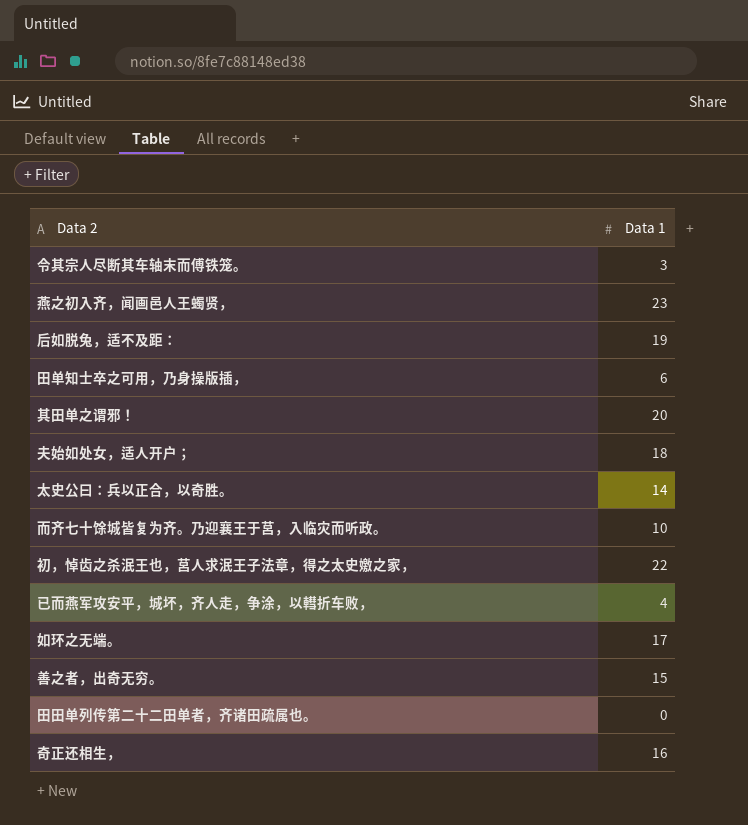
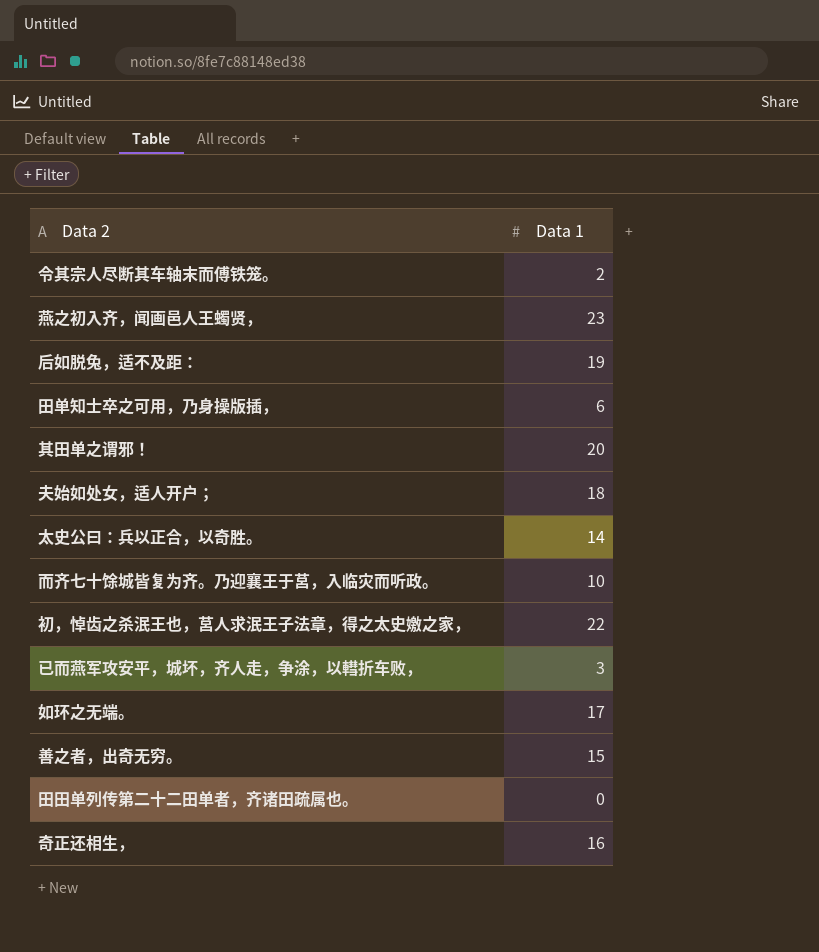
令其宗人尽断其车轴末而傅铁笼。 | Data 1: 3 -> 2
已而燕军攻安平，城坏，齐人走，争涂，以轊折车败， | Data 1: 4 -> 3

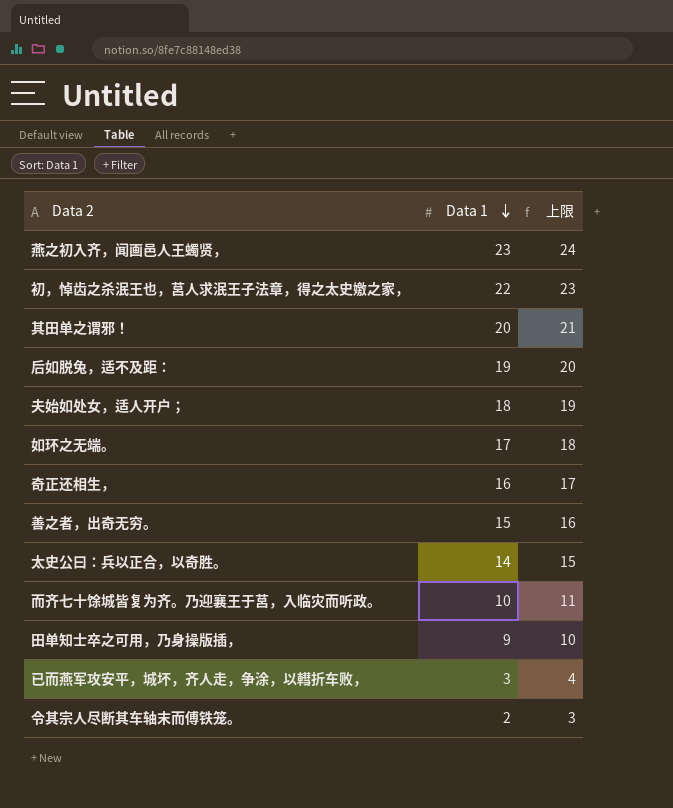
row order: none -> Data 1 descending
column 上限 | formula: none -> [Data 1] + 1
row 田田单列传第二十二田单者，齐诸田疏属也。: 0 -> none
田单知士卒之可用，乃身操版插， | Data 1: 6 -> 9

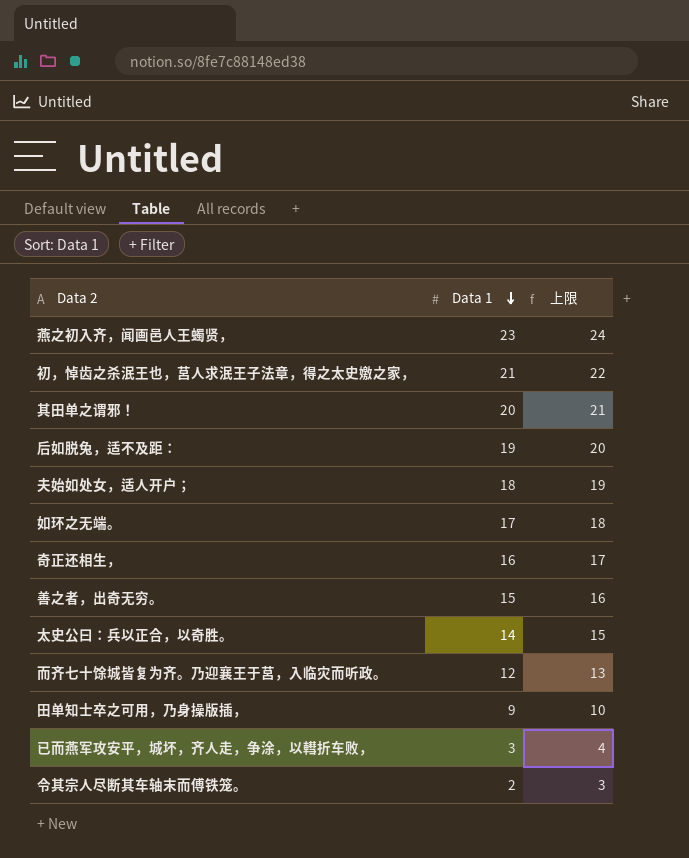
初，悼齿之杀泯王也，莒人求泯王子法章，得之太史嬓之家， | Data 1: 22 -> 21
初，悼齿之杀泯王也，莒人求泯王子法章，得之太史嬓之家， | 上限: 23 -> 22
而齐七十馀城皆复为齐。乃迎襄王于莒，入临灾而听政。 | Data 1: 10 -> 12
而齐七十馀城皆复为齐。乃迎襄王于莒，入临灾而听政。 | 上限: 11 -> 13

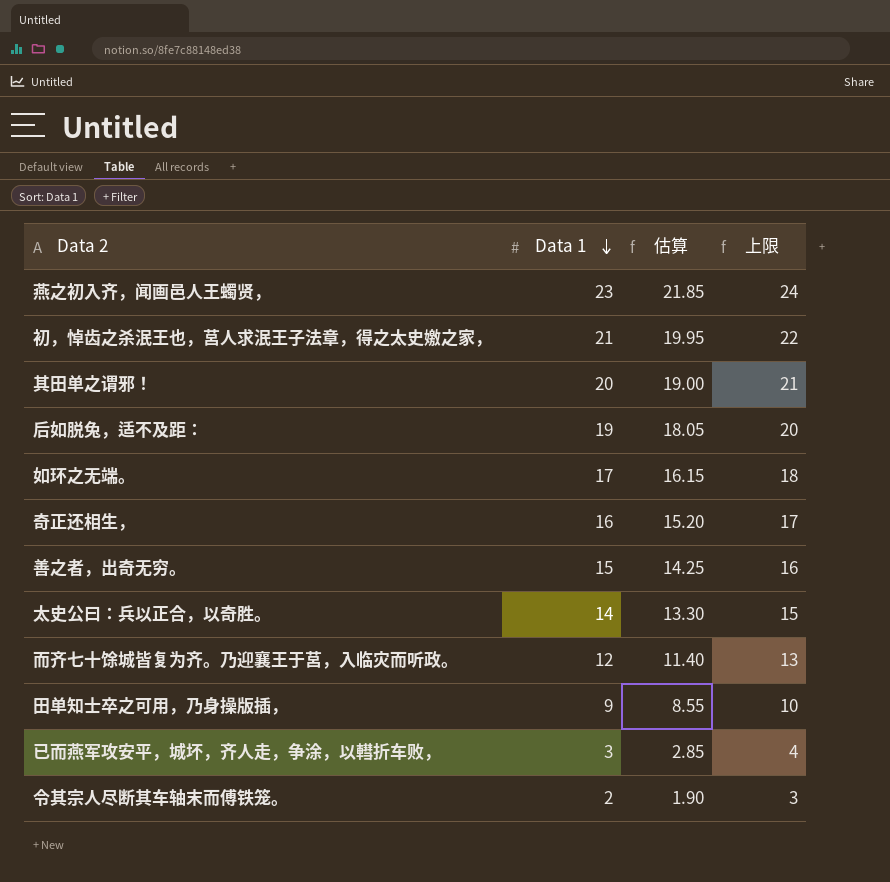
column 估算 | formula: none -> [Data 1] * 0.95
row 夫始如处女，适人开户；: 18 | 19 -> none

